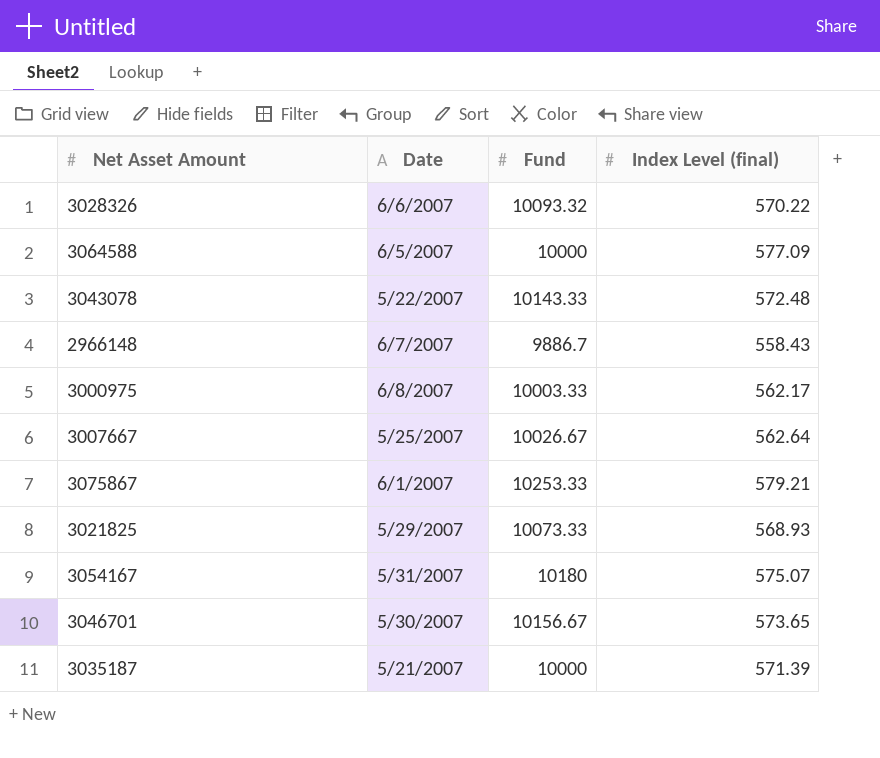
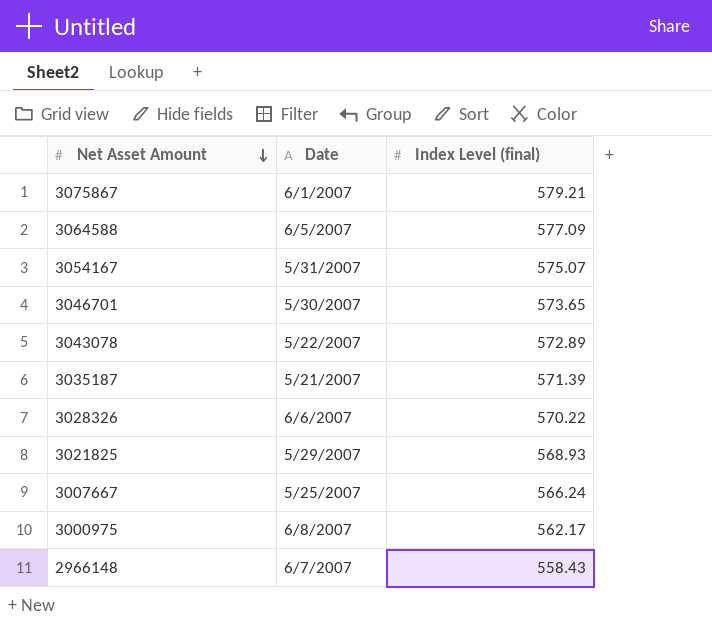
row order: none -> Net Asset Amount descending
column Fund | position: 3 -> none
3043078 | Index Level (final): 572.48 -> 572.89
3007667 | Index Level (final): 562.64 -> 566.24

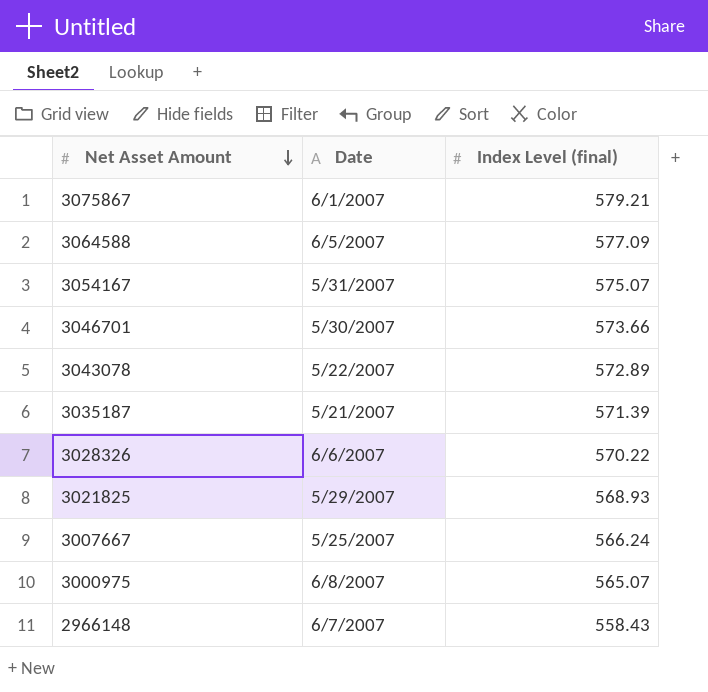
3046701 | Index Level (final): 573.65 -> 573.66
3000975 | Index Level (final): 562.17 -> 565.07

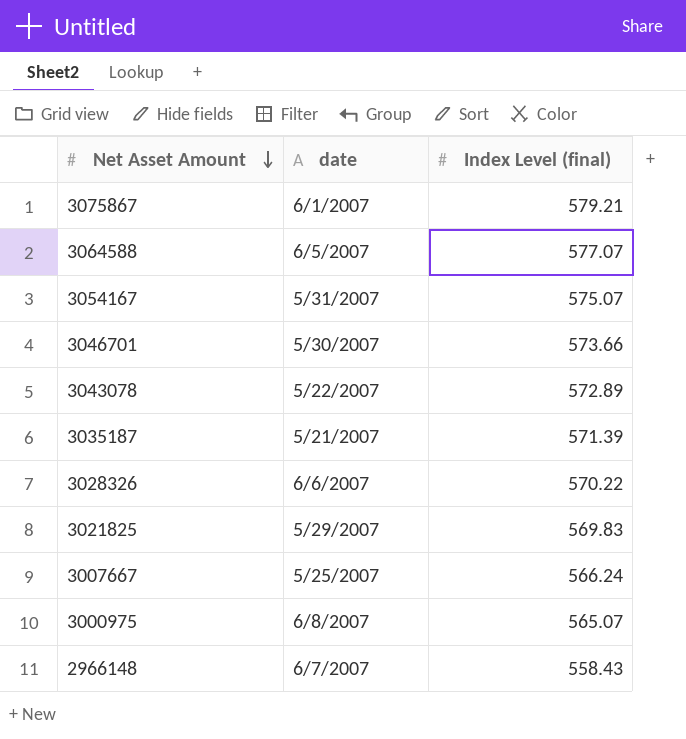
column name: Date -> date
3064588 | Index Level (final): 577.09 -> 577.07
3021825 | Index Level (final): 568.93 -> 569.83

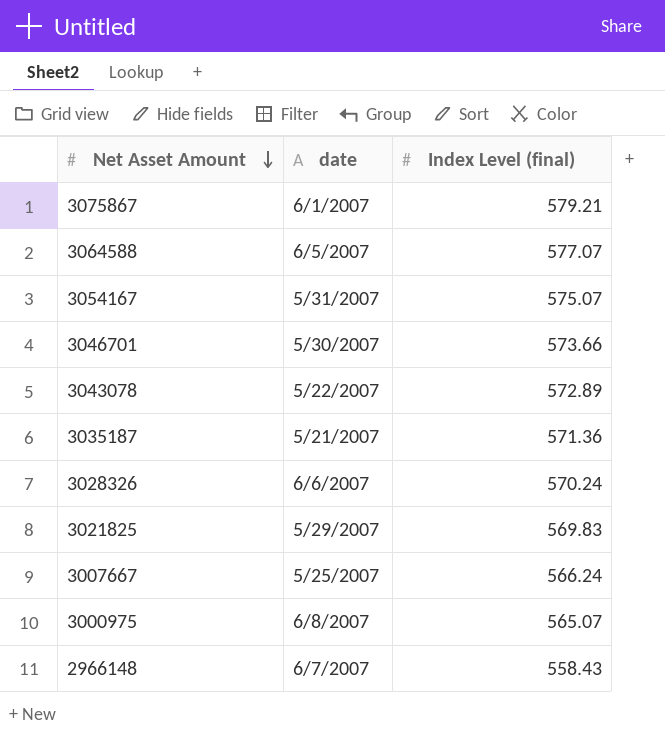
3035187 | Index Level (final): 571.39 -> 571.36
3028326 | Index Level (final): 570.22 -> 570.24

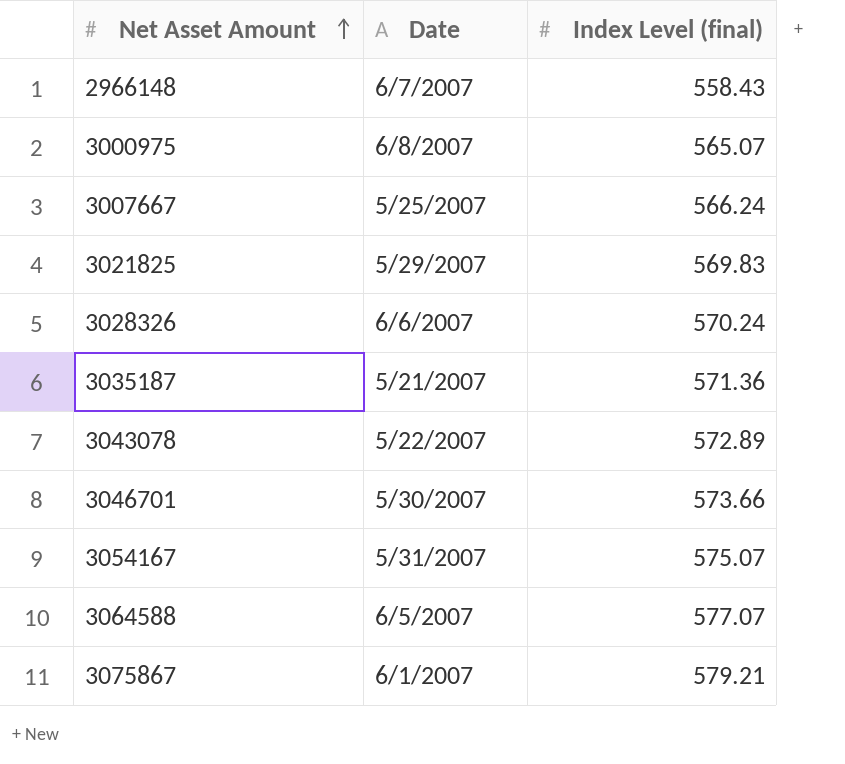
row order: Net Asset Amount descending -> Net Asset Amount ascending
column name: date -> Date

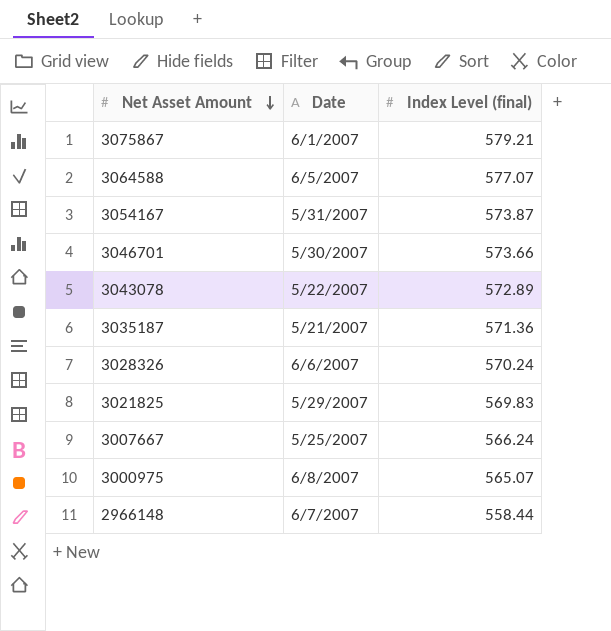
row order: Net Asset Amount ascending -> Net Asset Amount descending
3054167 | Index Level (final): 575.07 -> 573.87
2966148 | Index Level (final): 558.43 -> 558.44

